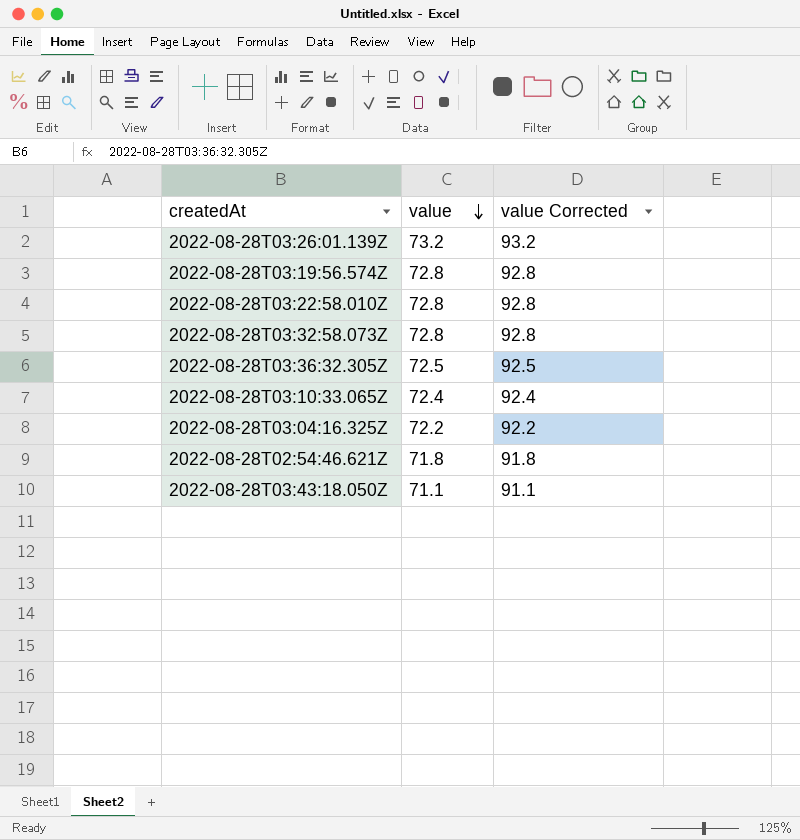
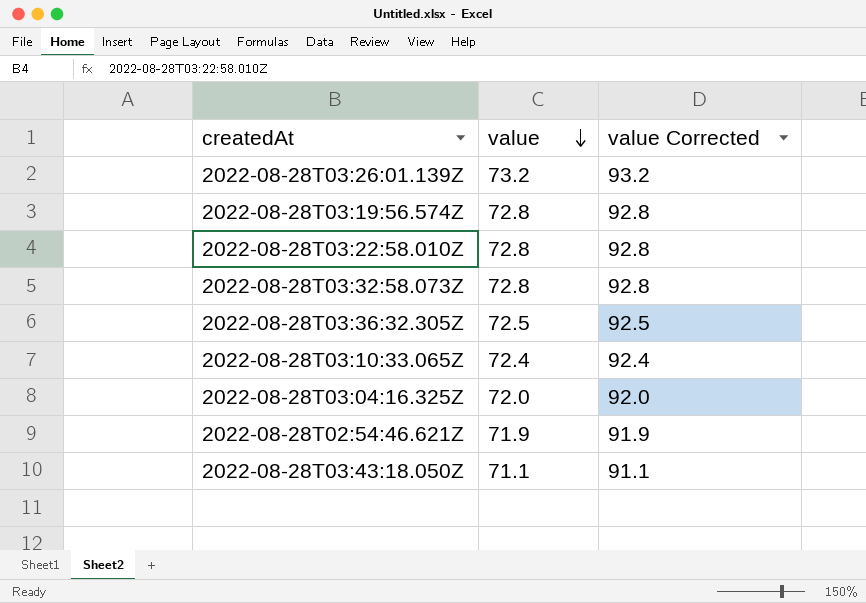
2022-08-28T03:04:16.325Z | value: 72.2 -> 72.0
2022-08-28T03:04:16.325Z | value Corrected: 92.2 -> 92.0
2022-08-28T02:54:46.621Z | value: 71.8 -> 71.9
2022-08-28T02:54:46.621Z | value Corrected: 91.8 -> 91.9

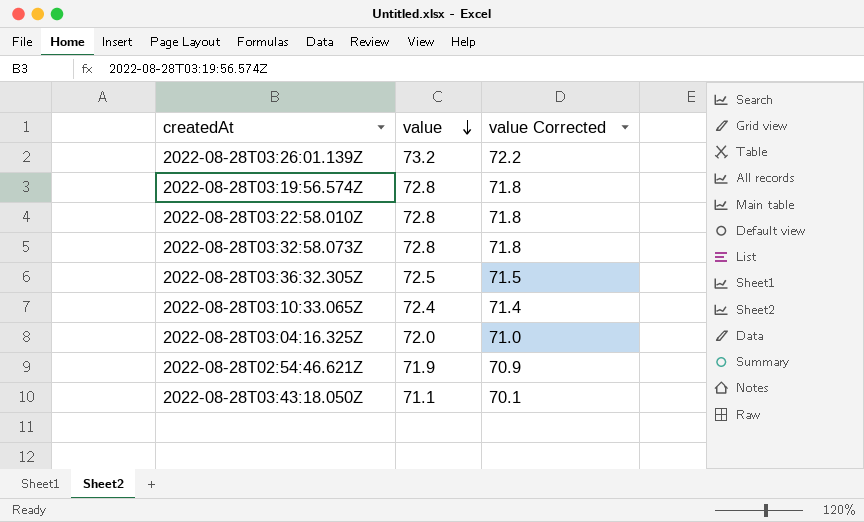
column value Corrected | formula: [value] + 20 -> [value] - 1

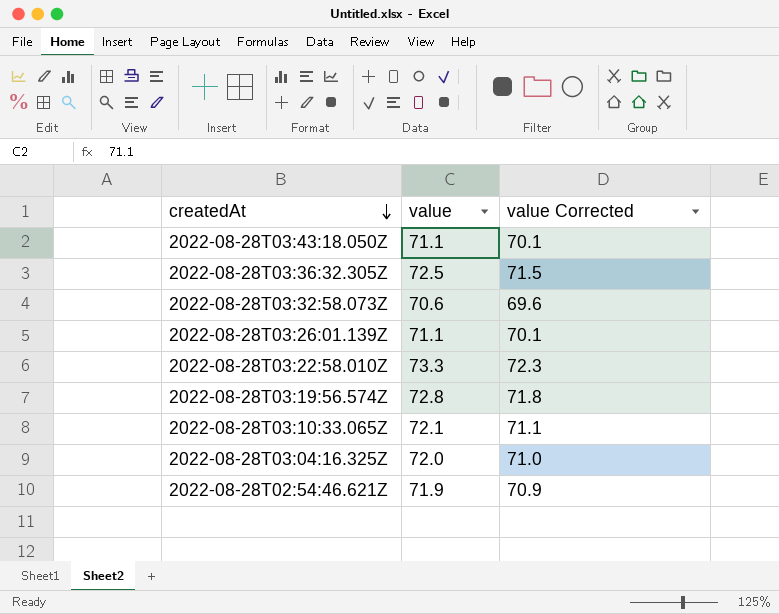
row order: value descending -> createdAt descending
2022-08-28T03:32:58.073Z | value: 72.8 -> 70.6
2022-08-28T03:32:58.073Z | value Corrected: 71.8 -> 69.6
2022-08-28T03:26:01.139Z | value: 73.2 -> 71.1
2022-08-28T03:26:01.139Z | value Corrected: 72.2 -> 70.1
2022-08-28T03:22:58.010Z | value: 72.8 -> 73.3
2022-08-28T03:22:58.010Z | value Corrected: 71.8 -> 72.3
2022-08-28T03:10:33.065Z | value: 72.4 -> 72.1
2022-08-28T03:10:33.065Z | value Corrected: 71.4 -> 71.1

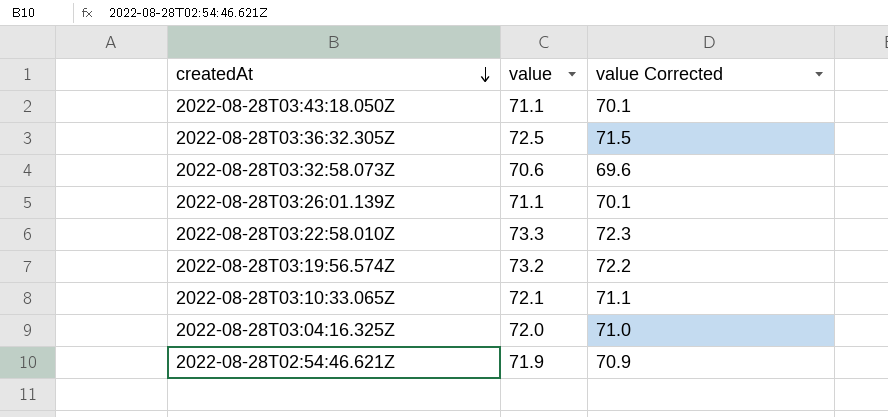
2022-08-28T03:19:56.574Z | value: 72.8 -> 73.2
2022-08-28T03:19:56.574Z | value Corrected: 71.8 -> 72.2

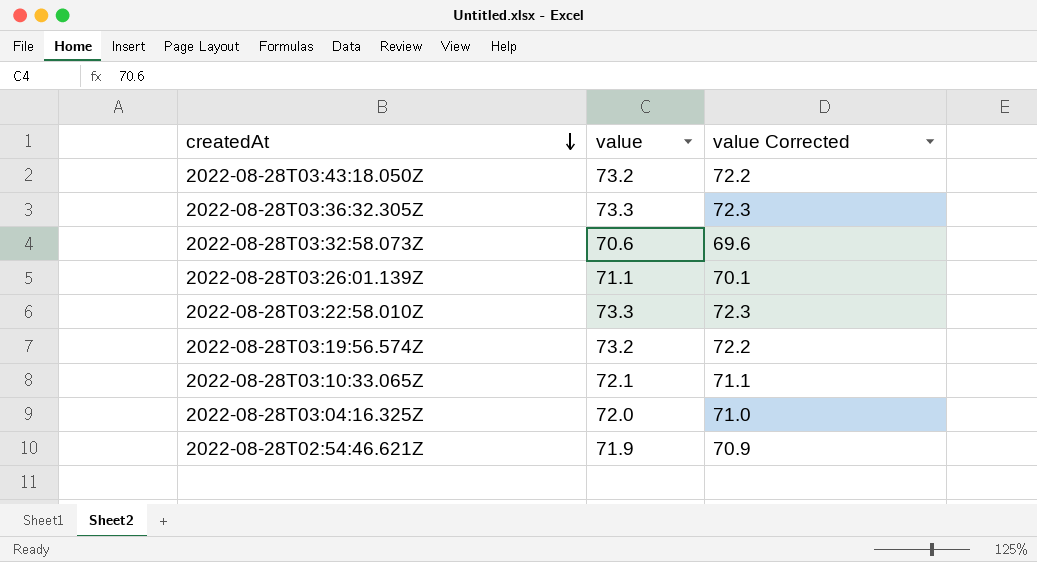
2022-08-28T03:43:18.050Z | value: 71.1 -> 73.2
2022-08-28T03:43:18.050Z | value Corrected: 70.1 -> 72.2
2022-08-28T03:36:32.305Z | value: 72.5 -> 73.3
2022-08-28T03:36:32.305Z | value Corrected: 71.5 -> 72.3

